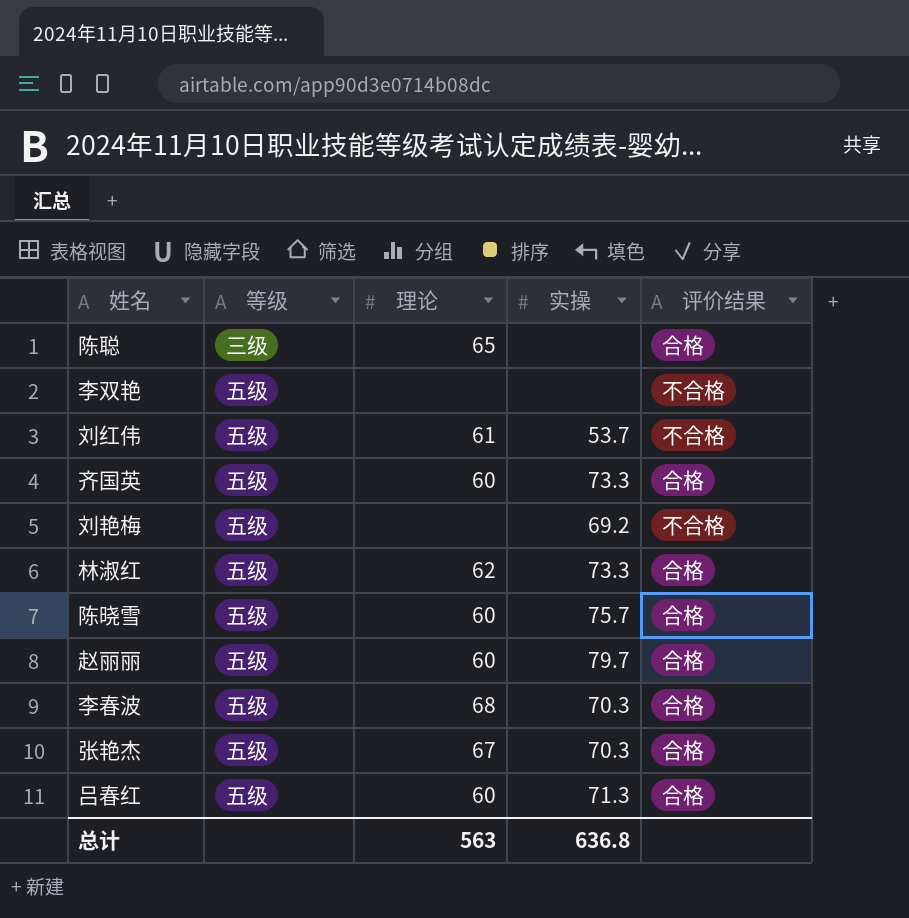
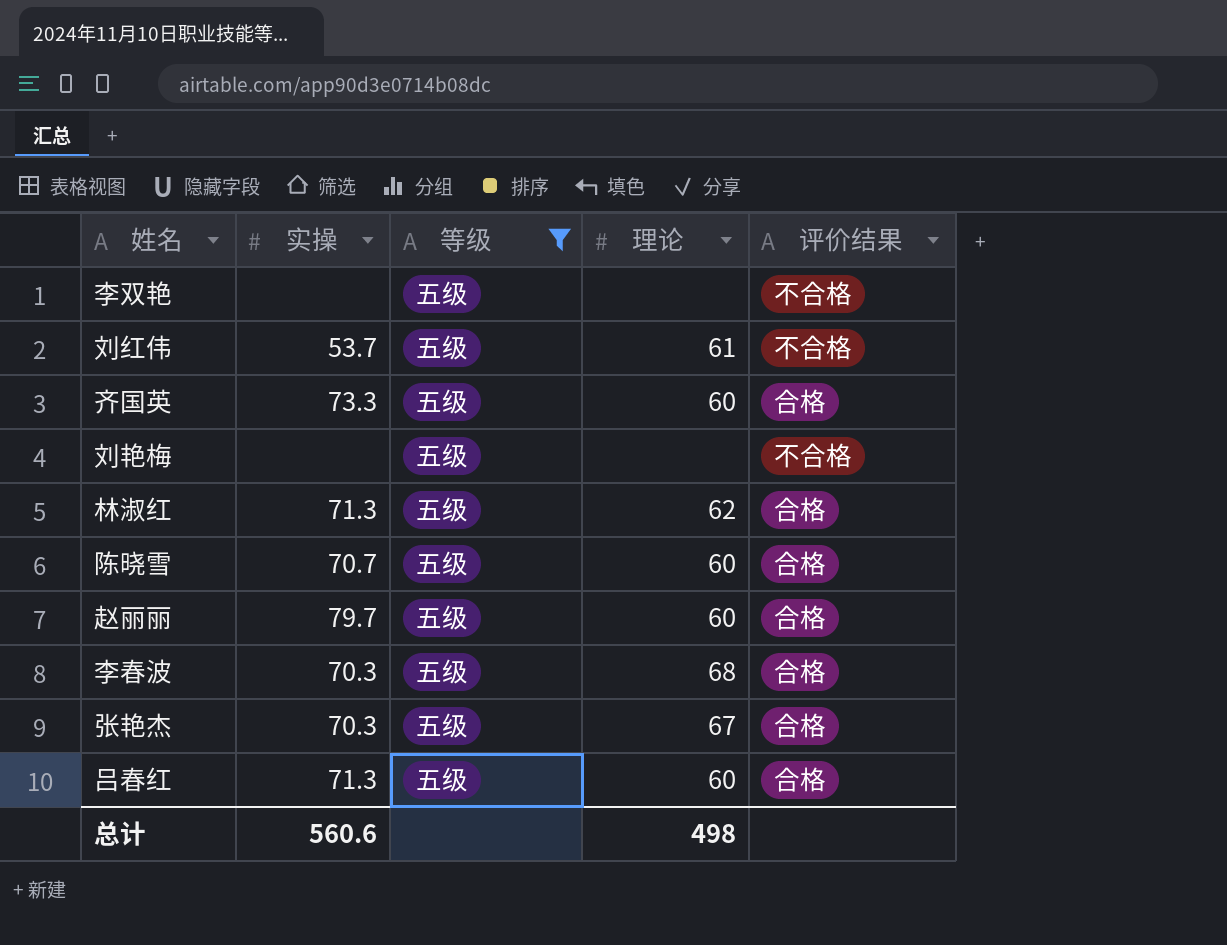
filter: none -> 等级 = 五级
column 实操 | position: 4 -> 2
刘艳梅 | 实操: 69.2 -> none
林淑红 | 实操: 73.3 -> 71.3
陈晓雪 | 实操: 75.7 -> 70.7
总计 | 实操: 636.8 -> 560.6
总计 | 理论: 563 -> 498

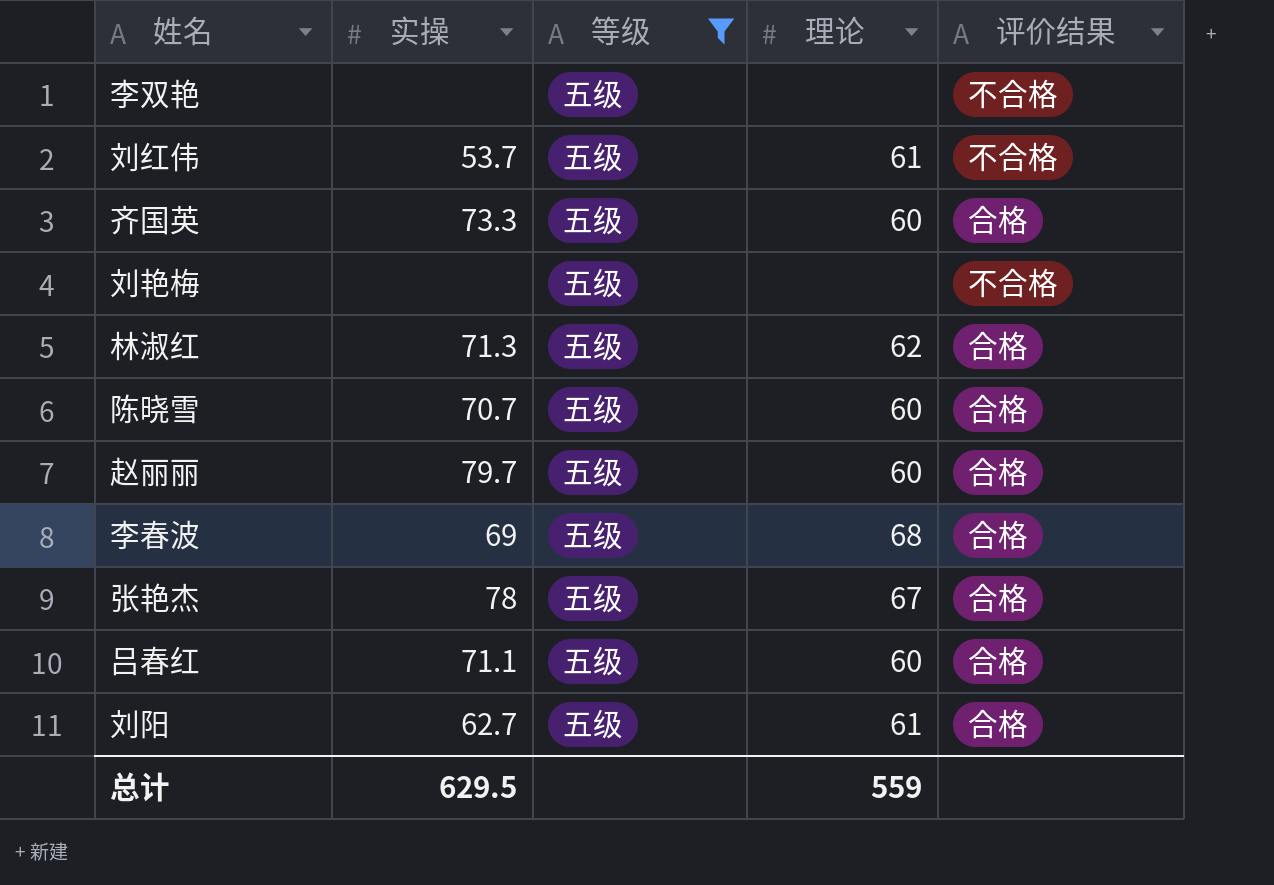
李春波 | 实操: 70.3 -> 69
张艳杰 | 实操: 70.3 -> 78
吕春红 | 实操: 71.3 -> 71.1
row 刘阳: none -> 62.7 | 五级 | 61 | 合格
总计 | 实操: 560.6 -> 629.5
总计 | 理论: 498 -> 559

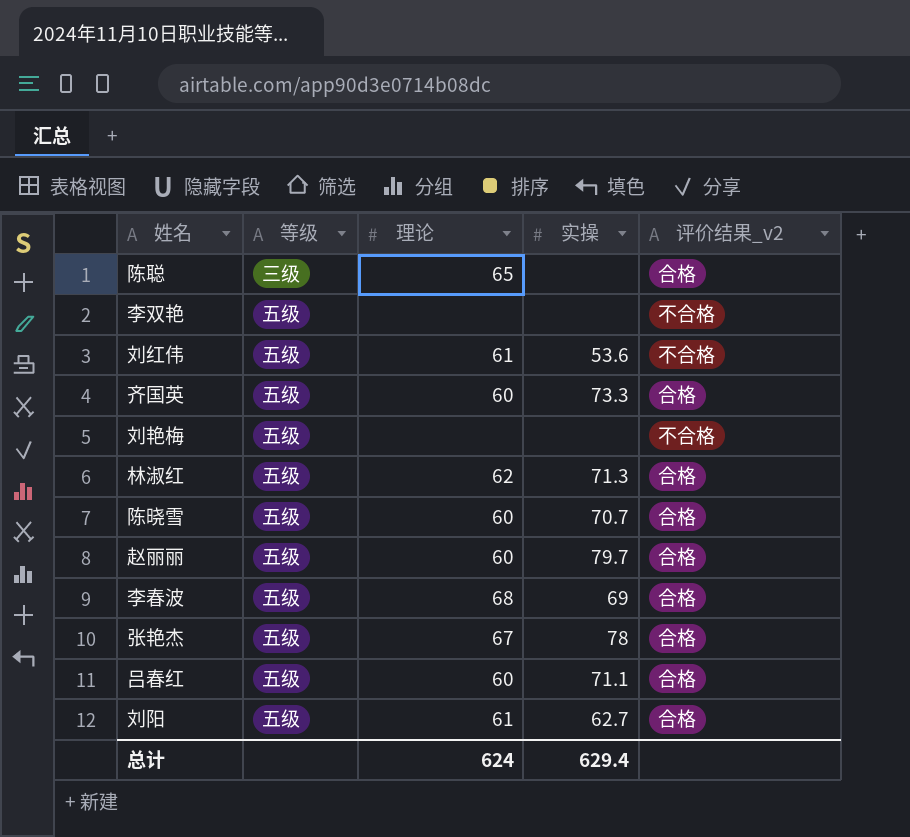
filter: 等级 = 五级 -> none
column 实操 | position: 2 -> 4
column name: 评价结果 -> 评价结果_v2
刘红伟 | 实操: 53.7 -> 53.6
总计 | 理论: 559 -> 624
总计 | 实操: 629.5 -> 629.4

